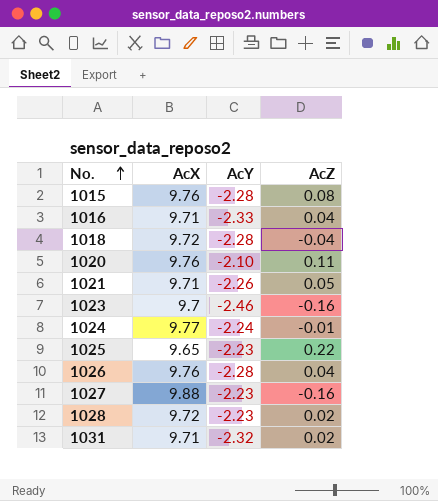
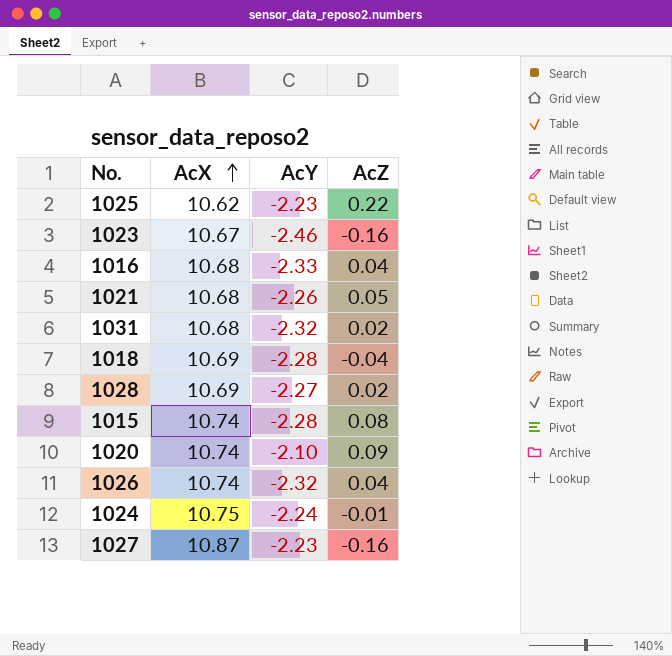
row order: No. ascending -> AcX ascending
1025 | AcX: 9.65 -> 10.62
1023 | AcX: 9.7 -> 10.67
1016 | AcX: 9.71 -> 10.68
1021 | AcX: 9.71 -> 10.68
1031 | AcX: 9.71 -> 10.68
1018 | AcX: 9.72 -> 10.69
1028 | AcX: 9.72 -> 10.69
1028 | AcY: -2.23 -> -2.27
1015 | AcX: 9.76 -> 10.74
1020 | AcX: 9.76 -> 10.74
1020 | AcZ: 0.11 -> 0.09
1026 | AcX: 9.76 -> 10.74
1026 | AcY: -2.28 -> -2.32
1024 | AcX: 9.77 -> 10.75
1027 | AcX: 9.88 -> 10.87

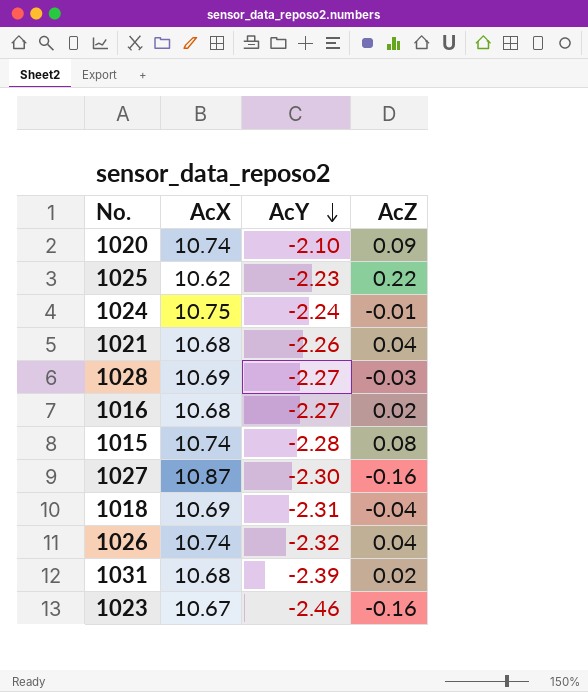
row order: AcX ascending -> AcY descending
1021 | AcZ: 0.05 -> 0.04
1028 | AcZ: 0.02 -> -0.03
1016 | AcY: -2.33 -> -2.27
1016 | AcZ: 0.04 -> 0.02
1027 | AcY: -2.23 -> -2.30
1018 | AcY: -2.28 -> -2.31
1031 | AcY: -2.32 -> -2.39

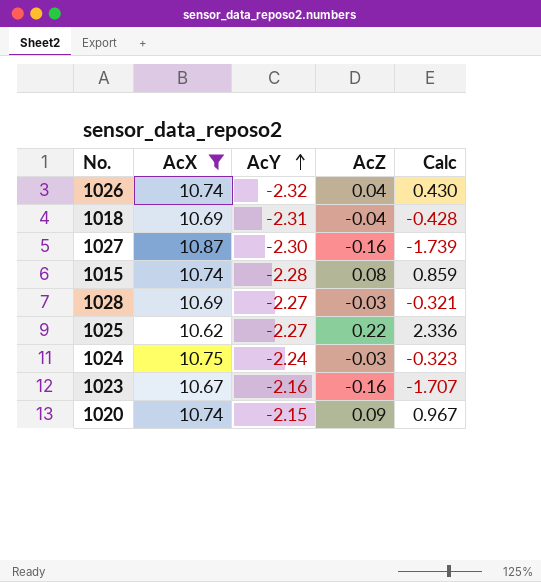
filter: none -> AcX != 10.68
row order: AcY descending -> AcY ascending
column Calc | formula: none -> [AcX] * [AcZ]
1025 | AcY: -2.23 -> -2.27
1024 | AcZ: -0.01 -> -0.03
1023 | AcY: -2.46 -> -2.16
1020 | AcY: -2.10 -> -2.15

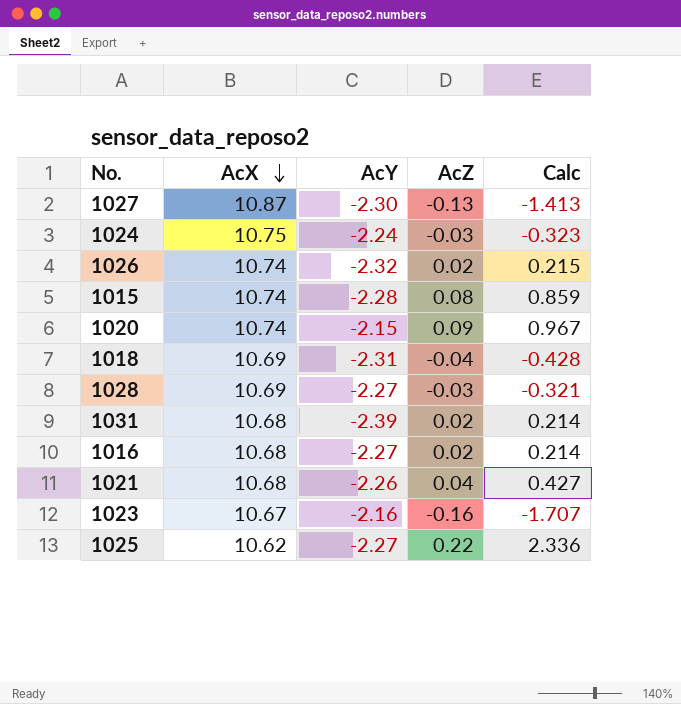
filter: AcX != 10.68 -> none
row order: AcY ascending -> AcX descending
1027 | AcZ: -0.16 -> -0.13
1027 | Calc: -1.739 -> -1.413
1026 | AcZ: 0.04 -> 0.02
1026 | Calc: 0.430 -> 0.215

